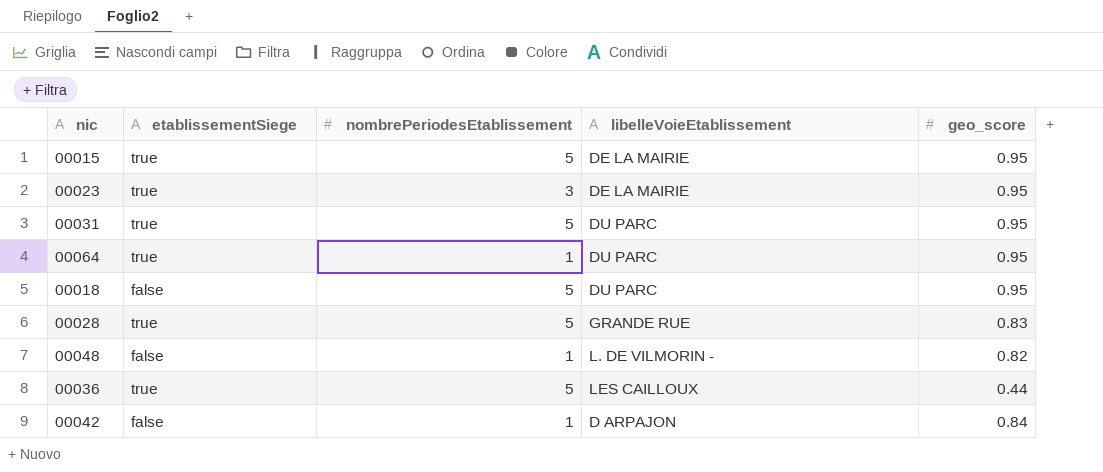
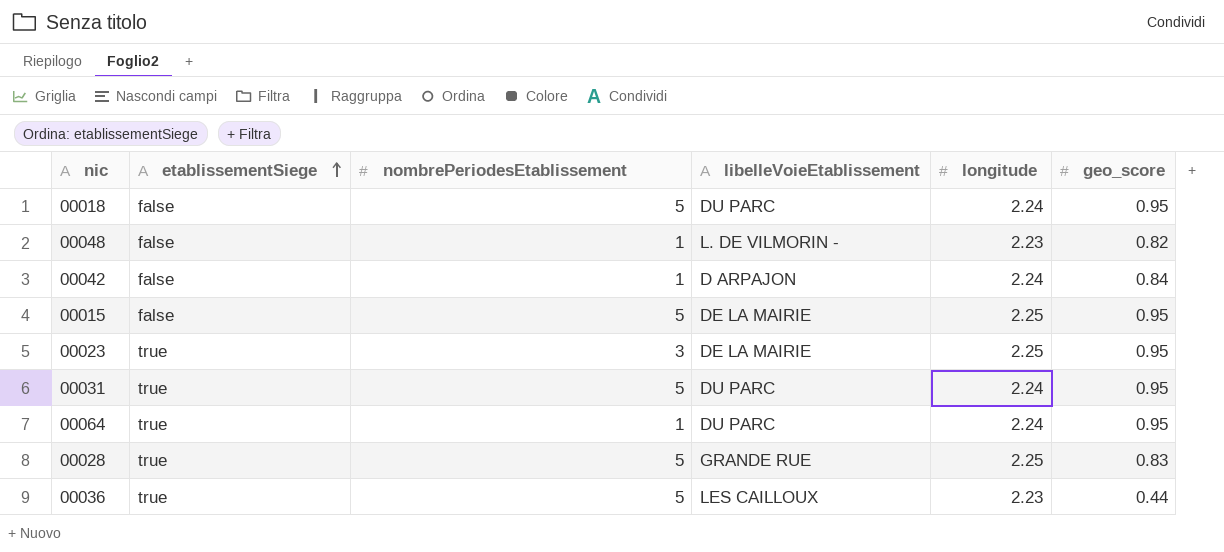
row order: none -> etablissementSiege ascending
column longitude | position: none -> 5
00015 | etablissementSiege: true -> false

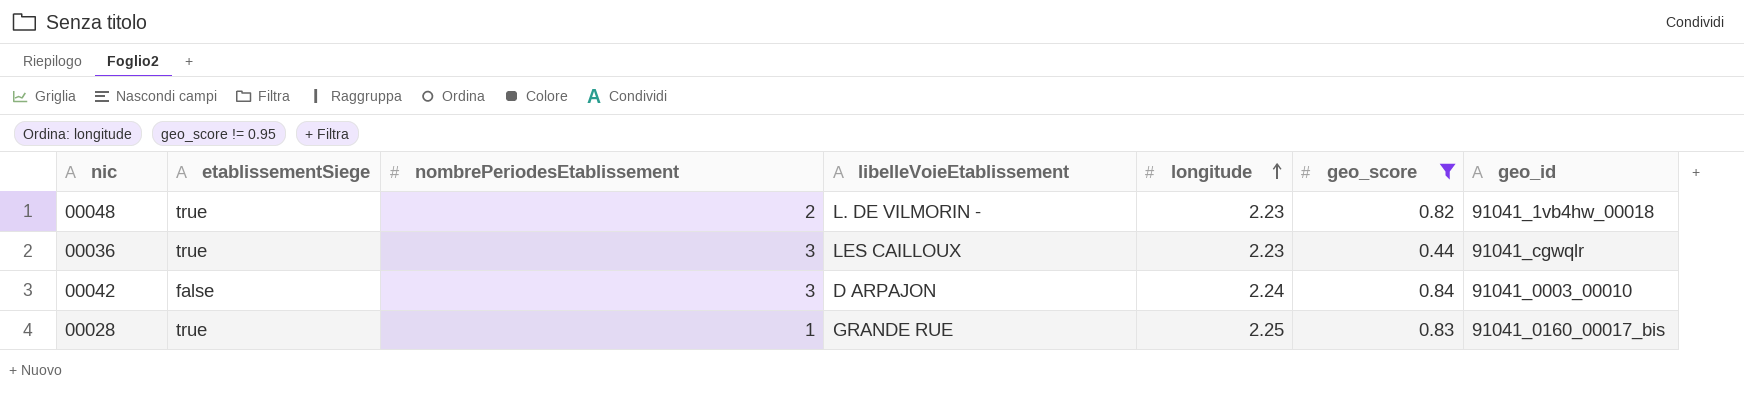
filter: none -> geo_score != 0.95
row order: etablissementSiege ascending -> longitude ascending
column geo_id | position: none -> 7
00048 | etablissementSiege: false -> true
00048 | nombrePeriodesEtablissement: 1 -> 2
00036 | nombrePeriodesEtablissement: 5 -> 3
00042 | nombrePeriodesEtablissement: 1 -> 3
00028 | nombrePeriodesEtablissement: 5 -> 1

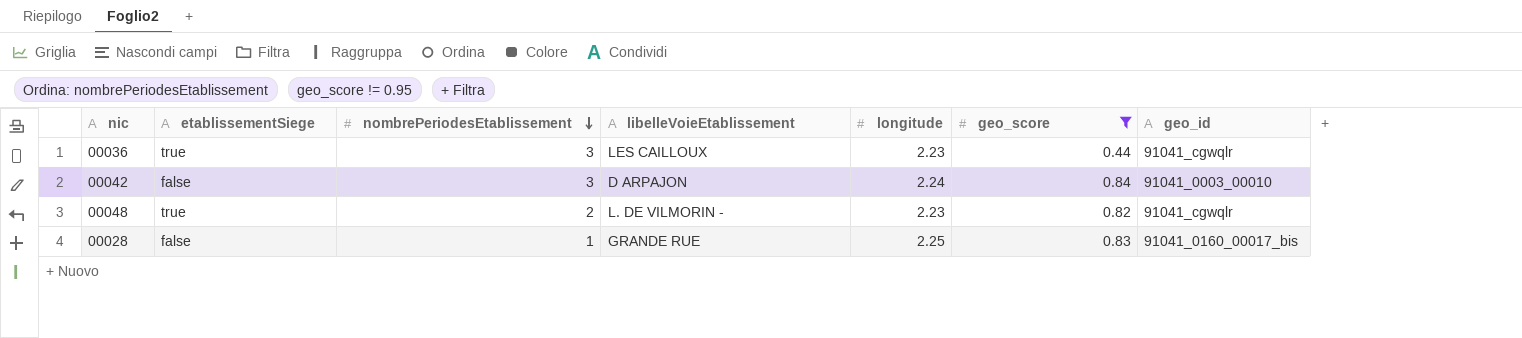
row order: longitude ascending -> nombrePeriodesEtablissement descending
00048 | geo_id: 91041_1vb4hw_00018 -> 91041_cgwqlr
00028 | etablissementSiege: true -> false

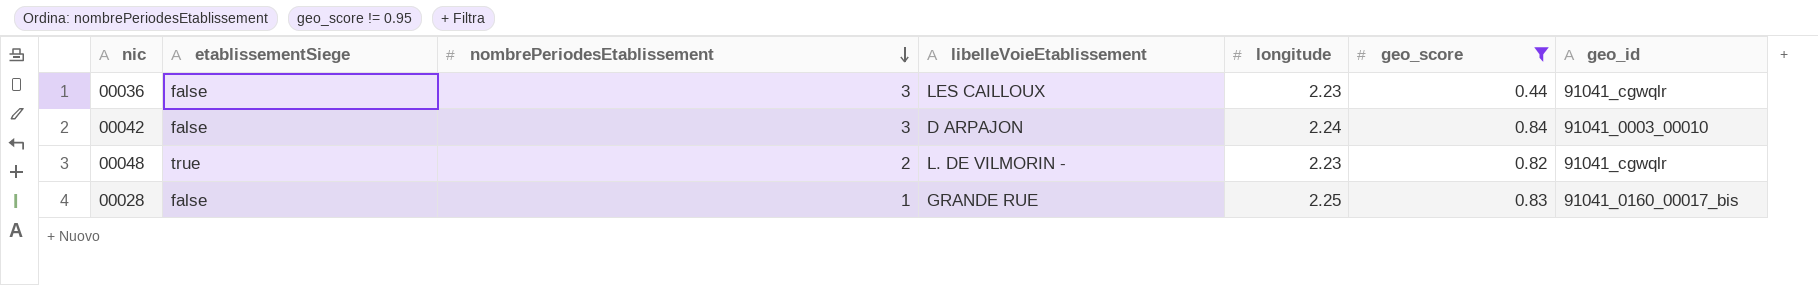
00036 | etablissementSiege: true -> false

